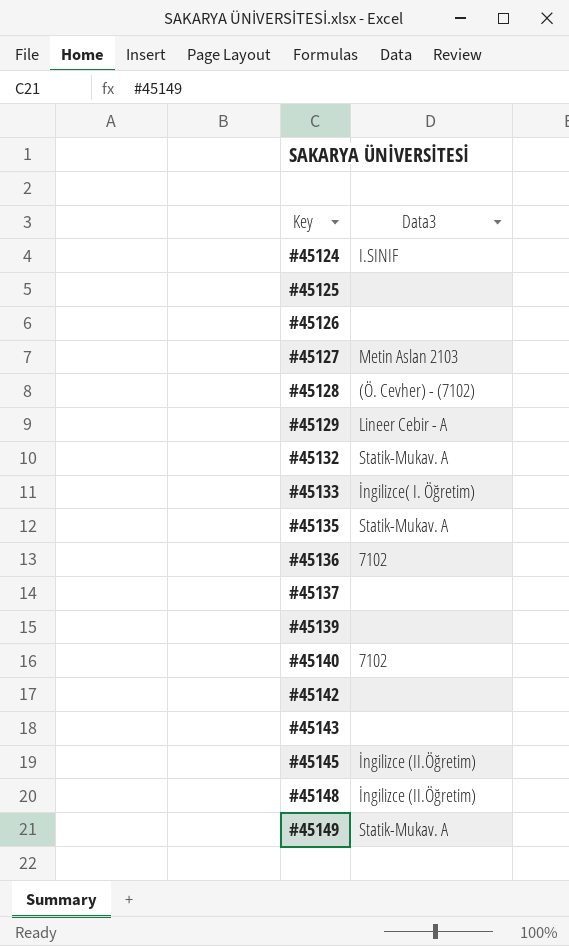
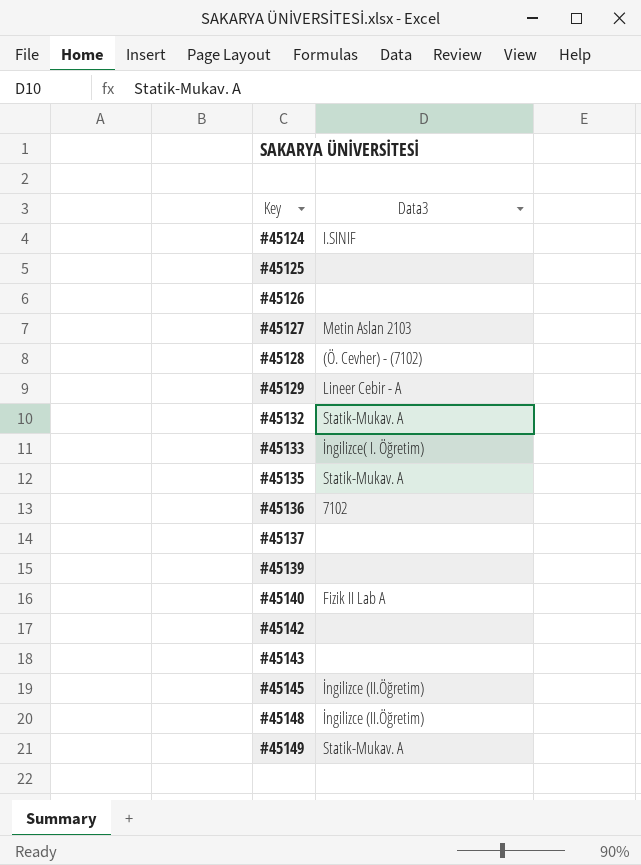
#45140 | Data3: 7102 -> Fizik II Lab A

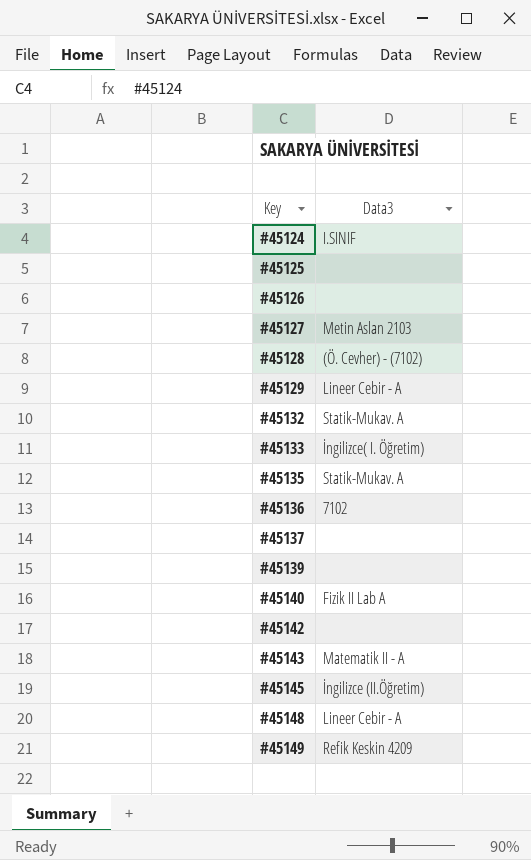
#45143 | Data3: none -> Matematik II - A
#45148 | Data3: İngilizce (II.Öğretim) -> Lineer Cebir - A
#45149 | Data3: Statik-Mukav. A -> Refik Keskin 4209

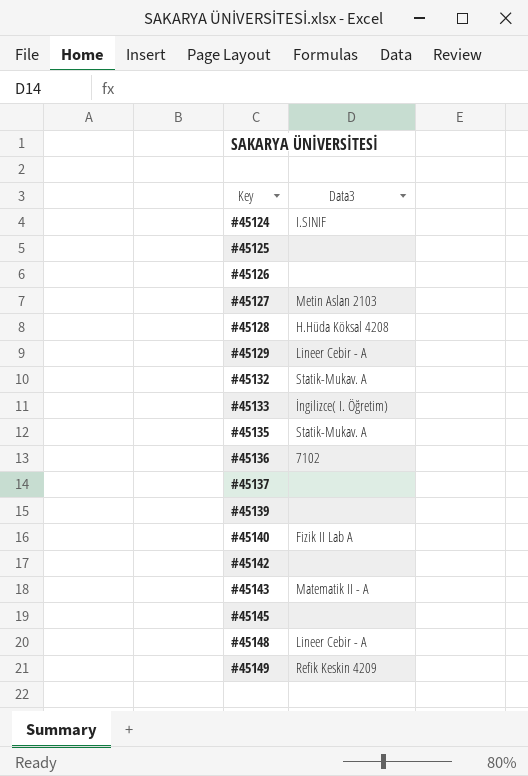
#45128 | Data3: (Ö. Cevher) - (7102) -> H.Hüda Köksal 4208
#45145 | Data3: İngilizce (II.Öğretim) -> none

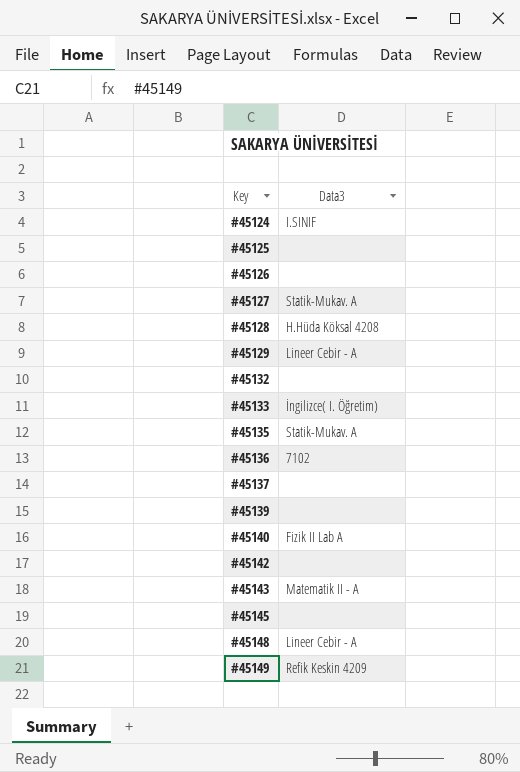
#45127 | Data3: Metin Aslan 2103 -> Statik-Mukav. A
#45132 | Data3: Statik-Mukav. A -> none

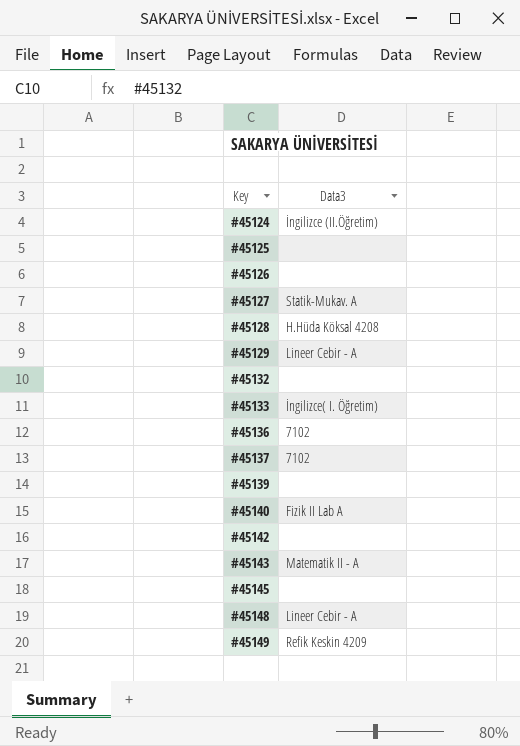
row #45135: Statik-Mukav. A -> none
#45124 | Data3: I.SINIF -> İngilizce (II.Öğretim)
#45137 | Data3: none -> 7102

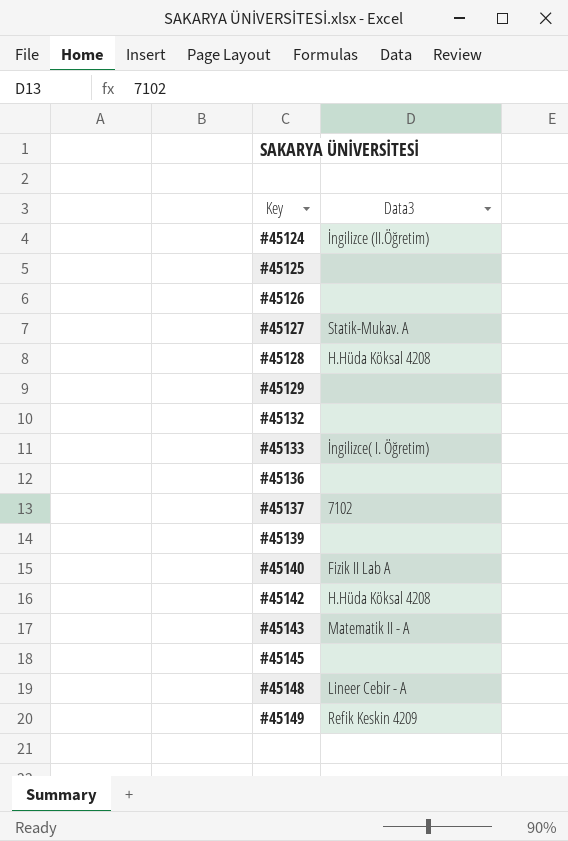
#45129 | Data3: Lineer Cebir - A -> none
#45136 | Data3: 7102 -> none
#45142 | Data3: none -> H.Hüda Köksal 4208

